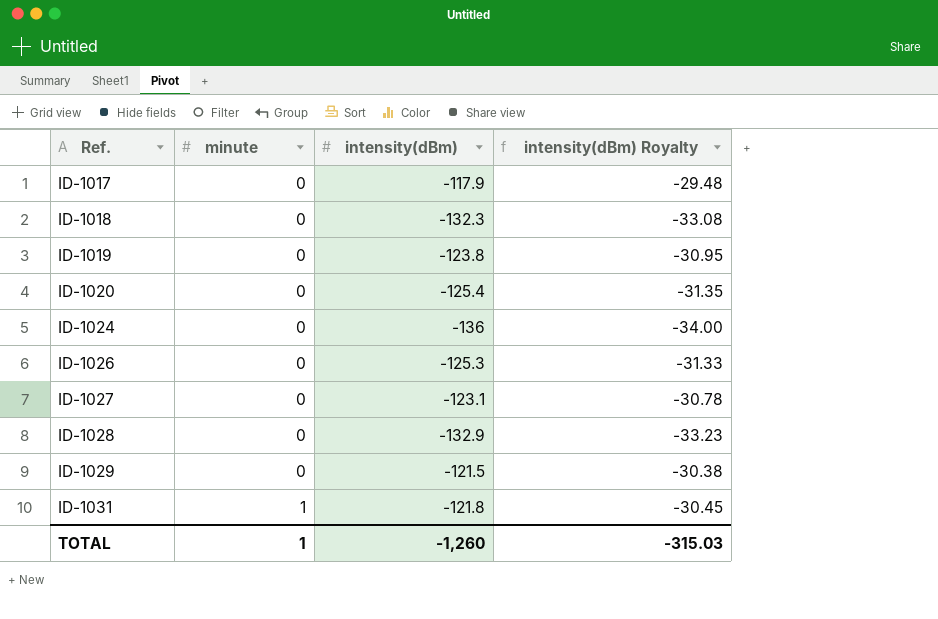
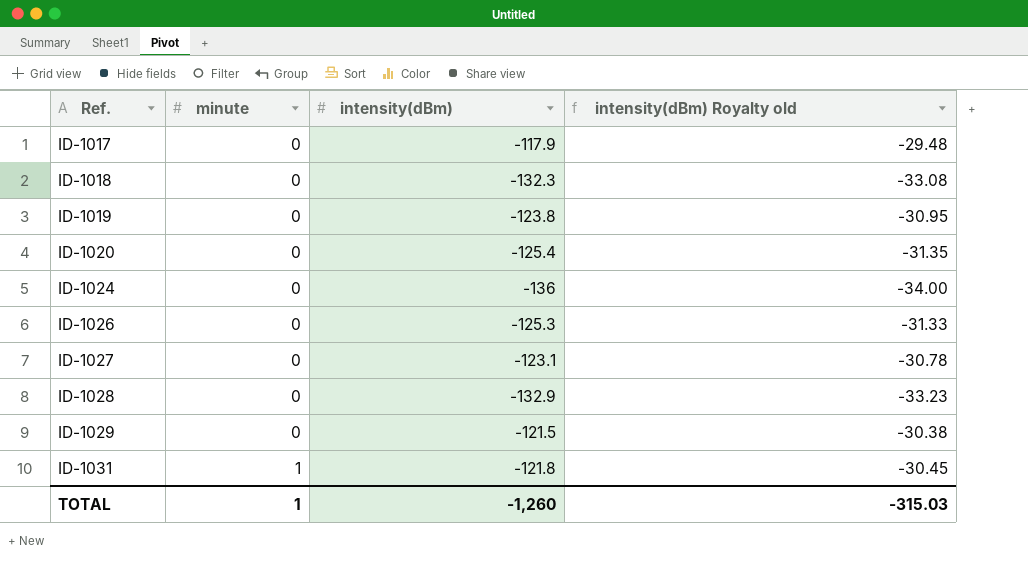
column name: intensity(dBm) Royalty -> intensity(dBm) Royalty old

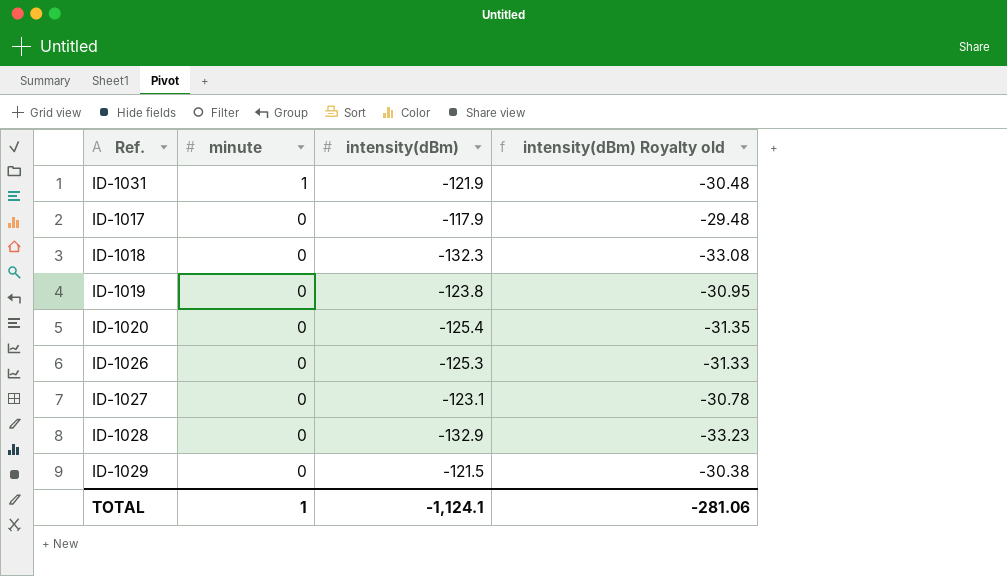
row order: Ref. ascending -> minute descending
row ID-1024: 0 | -136 | -34.00 -> none
ID-1031 | intensity(dBm): -121.8 -> -121.9
ID-1031 | intensity(dBm) Royalty old: -30.45 -> -30.48
TOTAL | intensity(dBm): -1,260 -> -1,124.1
TOTAL | intensity(dBm) Royalty old: -315.03 -> -281.06

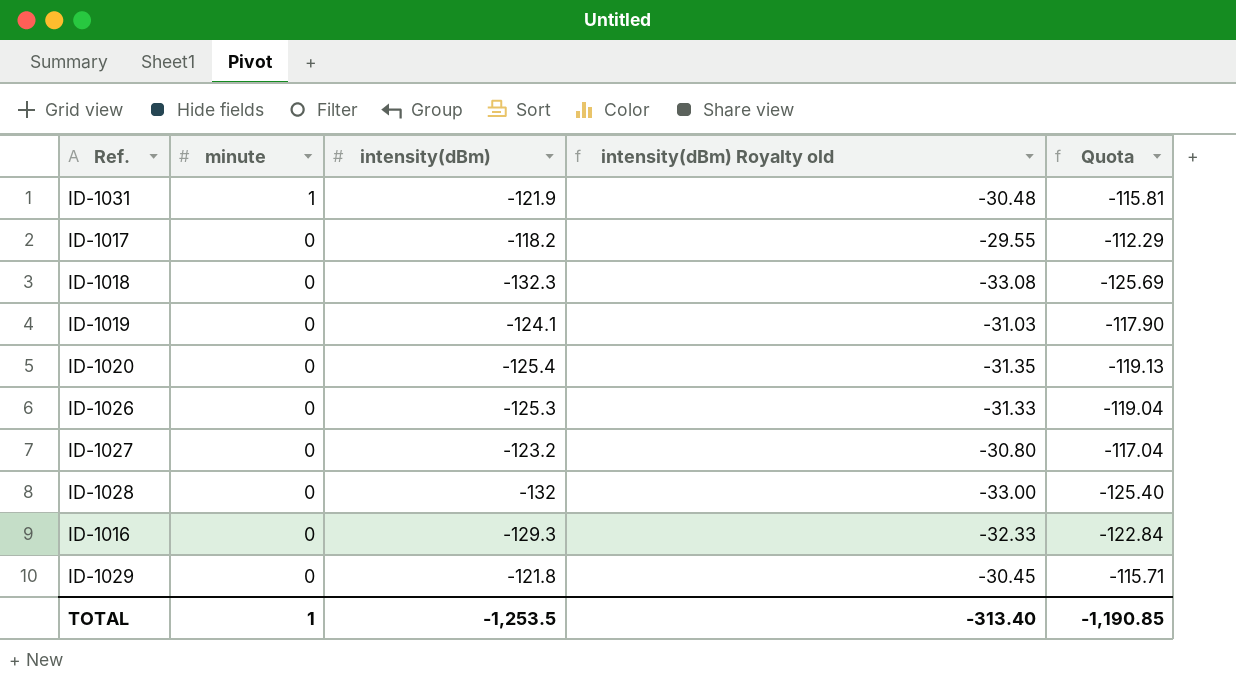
column Quota | formula: none -> [intensity(dBm)] * 0.95
ID-1017 | intensity(dBm): -117.9 -> -118.2
ID-1017 | intensity(dBm) Royalty old: -29.48 -> -29.55
ID-1019 | intensity(dBm): -123.8 -> -124.1
ID-1019 | intensity(dBm) Royalty old: -30.95 -> -31.03
ID-1027 | intensity(dBm): -123.1 -> -123.2
ID-1027 | intensity(dBm) Royalty old: -30.78 -> -30.80
ID-1028 | intensity(dBm): -132.9 -> -132
ID-1028 | intensity(dBm) Royalty old: -33.23 -> -33.00
row ID-1016: none -> 0 | -129.3 | -32.33 | -122.84
ID-1029 | intensity(dBm): -121.5 -> -121.8
ID-1029 | intensity(dBm) Royalty old: -30.38 -> -30.45
TOTAL | intensity(dBm): -1,124.1 -> -1,253.5
TOTAL | intensity(dBm) Royalty old: -281.06 -> -313.40

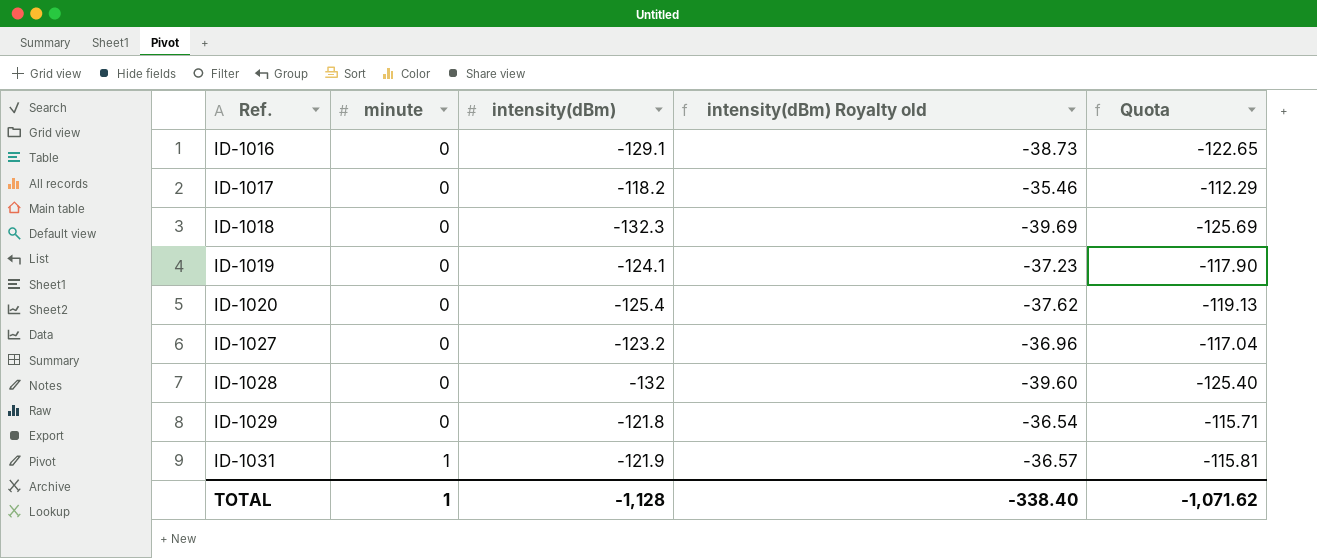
row order: minute descending -> Ref. ascending
column intensity(dBm) Royalty old | formula: [intensity(dBm)] * 0.25 -> [intensity(dBm)] * 0.3
row ID-1026: 0 | -125.3 | -31.33 | -119.04 -> none
ID-1016 | intensity(dBm): -129.3 -> -129.1
ID-1016 | Quota: -122.84 -> -122.65
TOTAL | intensity(dBm): -1,253.5 -> -1,128
TOTAL | intensity(dBm) Royalty old: -313.40 -> -338.40
TOTAL | Quota: -1,190.85 -> -1,071.62

